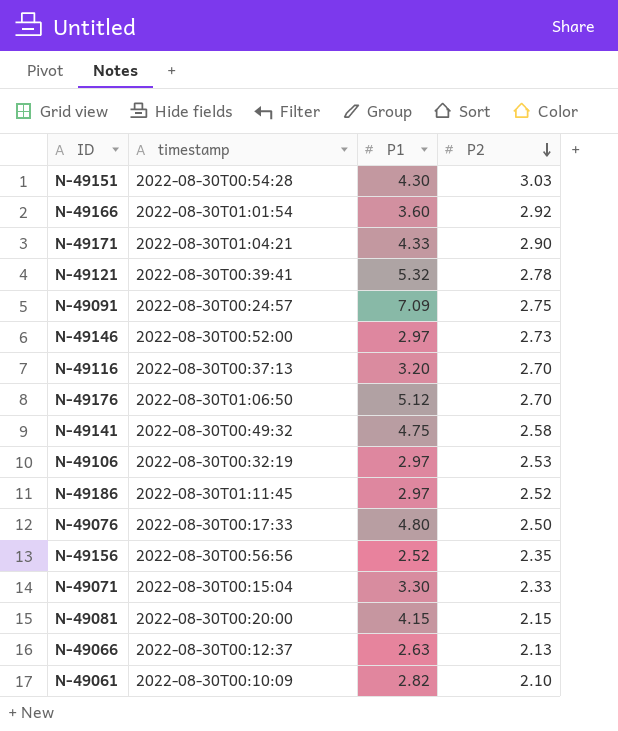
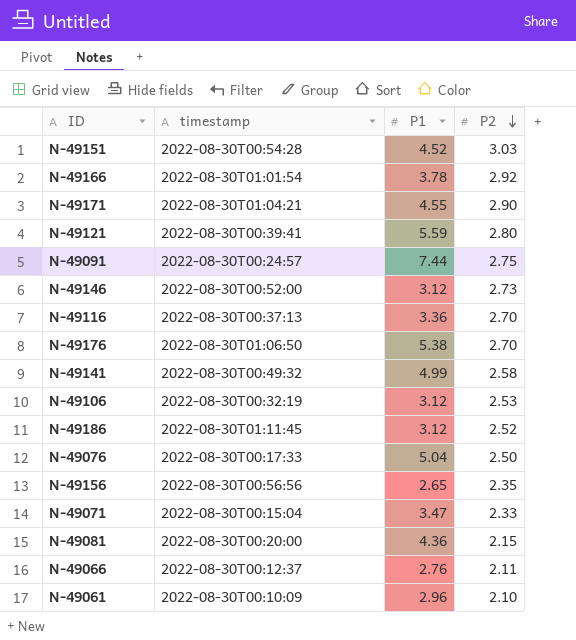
N-49151 | P1: 4.30 -> 4.52
N-49166 | P1: 3.60 -> 3.78
N-49171 | P1: 4.33 -> 4.55
N-49121 | P1: 5.32 -> 5.59
N-49121 | P2: 2.78 -> 2.80
N-49091 | P1: 7.09 -> 7.44
N-49146 | P1: 2.97 -> 3.12
N-49116 | P1: 3.20 -> 3.36
N-49176 | P1: 5.12 -> 5.38
N-49141 | P1: 4.75 -> 4.99
N-49106 | P1: 2.97 -> 3.12
N-49186 | P1: 2.97 -> 3.12
N-49076 | P1: 4.80 -> 5.04
N-49156 | P1: 2.52 -> 2.65
N-49071 | P1: 3.30 -> 3.47
N-49081 | P1: 4.15 -> 4.36
N-49066 | P1: 2.63 -> 2.76
N-49066 | P2: 2.13 -> 2.11
N-49061 | P1: 2.82 -> 2.96

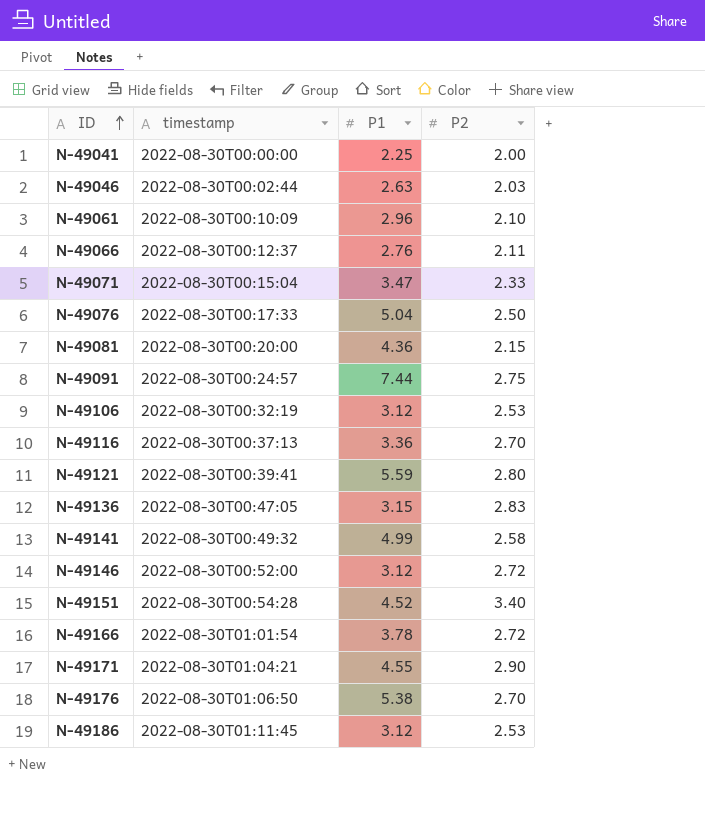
row order: P2 descending -> ID ascending
row N-49156: 2022-08-30T00:56:56 | 2.65 | 2.35 -> none
row N-49041: none -> 2022-08-30T00:00:00 | 2.25 | 2.00
row N-49046: none -> 2022-08-30T00:02:44 | 2.63 | 2.03
row N-49136: none -> 2022-08-30T00:47:05 | 3.15 | 2.83
N-49146 | P2: 2.73 -> 2.72
N-49151 | P2: 3.03 -> 3.40
N-49166 | P2: 2.92 -> 2.72
N-49186 | P2: 2.52 -> 2.53

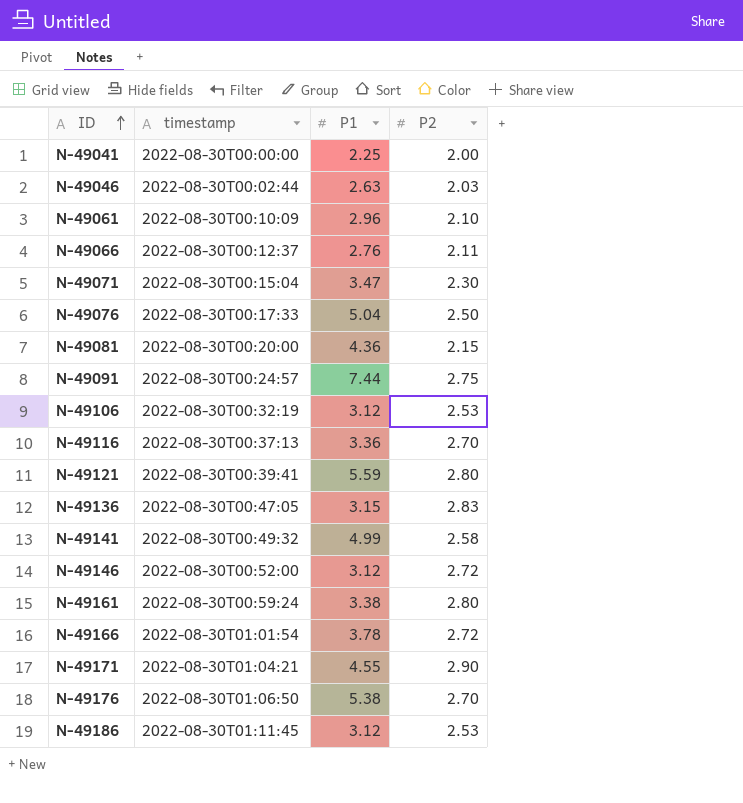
row N-49151: 2022-08-30T00:54:28 | 4.52 | 3.40 -> none
N-49071 | P2: 2.33 -> 2.30
row N-49161: none -> 2022-08-30T00:59:24 | 3.38 | 2.80

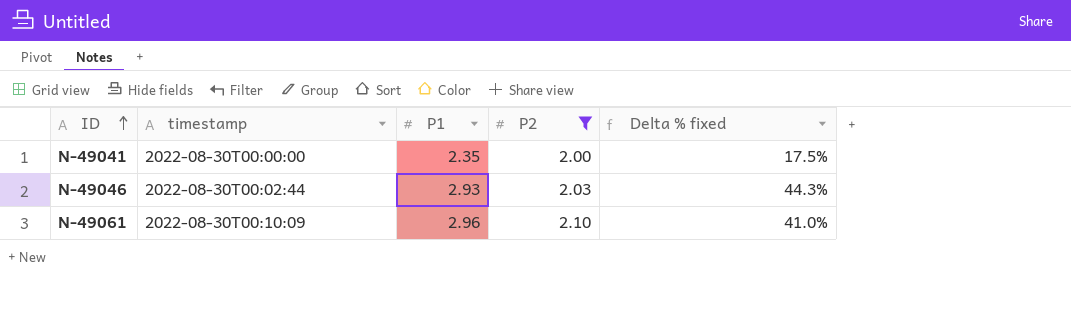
filter: none -> P2 <= 2.10
column Delta % fixed | formula: none -> ([P1] - [P2]) / [P2]
N-49041 | P1: 2.25 -> 2.35
N-49046 | P1: 2.63 -> 2.93

